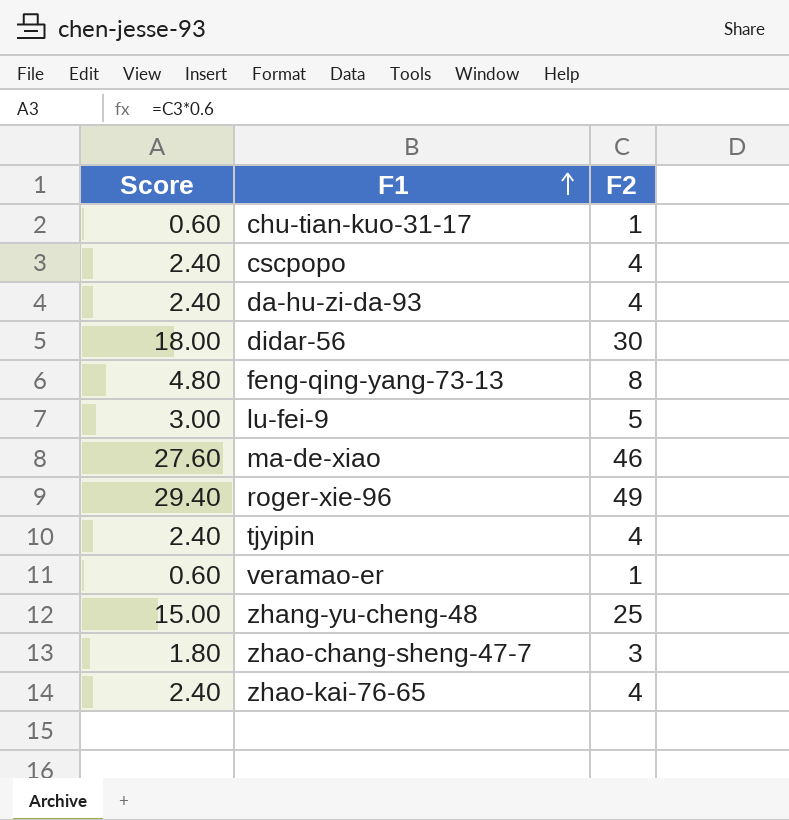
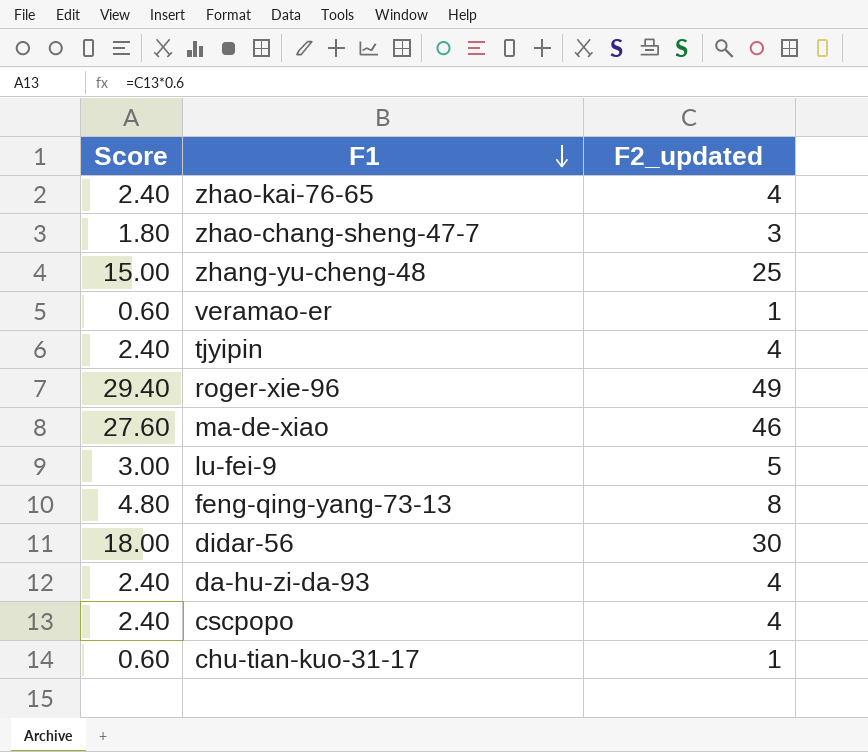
row order: F1 ascending -> F1 descending
column name: F2 -> F2_updated

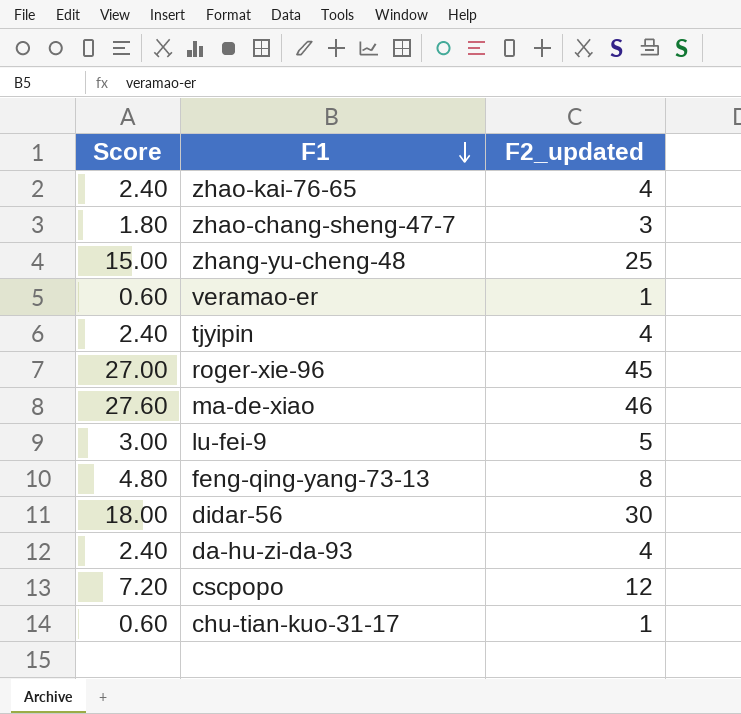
roger-xie-96 | Score: 29.40 -> 27.00
roger-xie-96 | F2_updated: 49 -> 45
cscpopo | Score: 2.40 -> 7.20
cscpopo | F2_updated: 4 -> 12

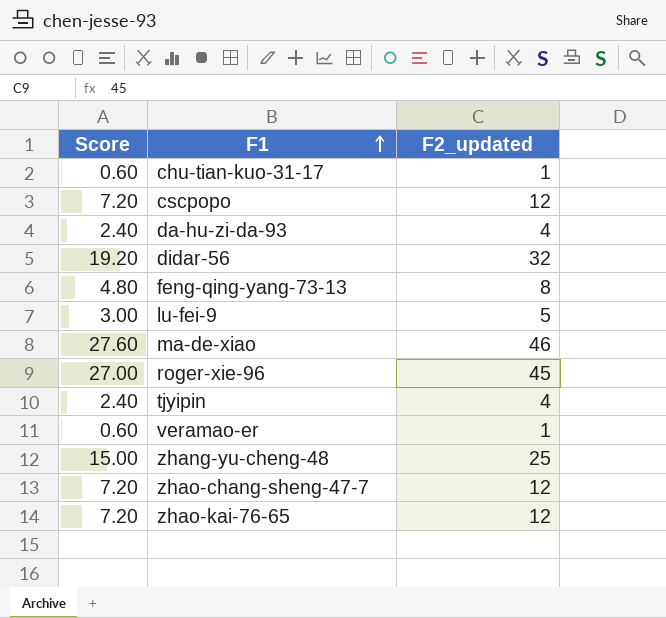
row order: F1 descending -> F1 ascending
didar-56 | Score: 18.00 -> 19.20
didar-56 | F2_updated: 30 -> 32
zhao-chang-sheng-47-7 | Score: 1.80 -> 7.20
zhao-chang-sheng-47-7 | F2_updated: 3 -> 12
zhao-kai-76-65 | Score: 2.40 -> 7.20
zhao-kai-76-65 | F2_updated: 4 -> 12

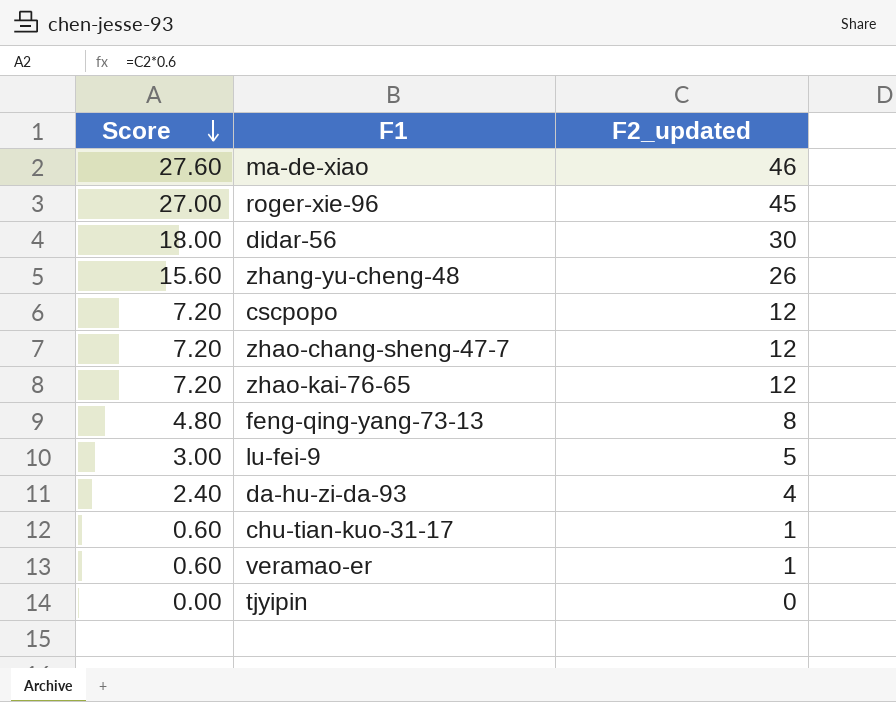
row order: F1 ascending -> Score descending
didar-56 | Score: 19.20 -> 18.00
didar-56 | F2_updated: 32 -> 30
zhang-yu-cheng-48 | Score: 15.00 -> 15.60
zhang-yu-cheng-48 | F2_updated: 25 -> 26
tjyipin | Score: 2.40 -> 0.00
tjyipin | F2_updated: 4 -> 0

